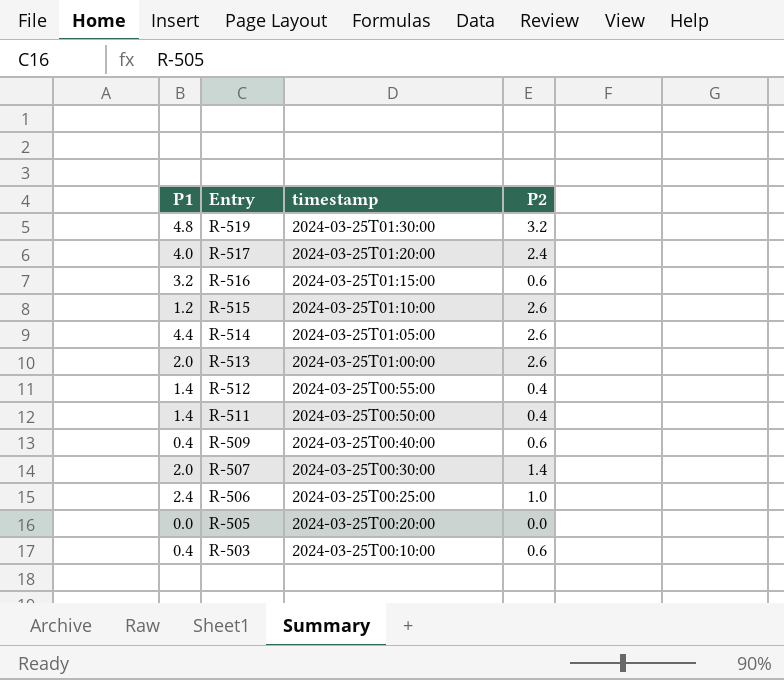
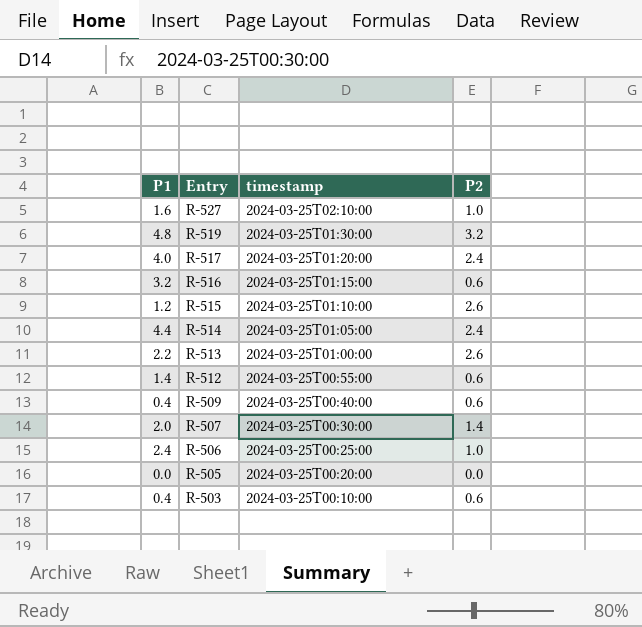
row R-511: 1.4 | 2024-03-25T00:50:00 | 0.4 -> none
row R-527: none -> 1.6 | 2024-03-25T02:10:00 | 1.0
R-514 | P2: 2.6 -> 2.4
R-513 | P1: 2.0 -> 2.2
R-512 | P2: 0.4 -> 0.6

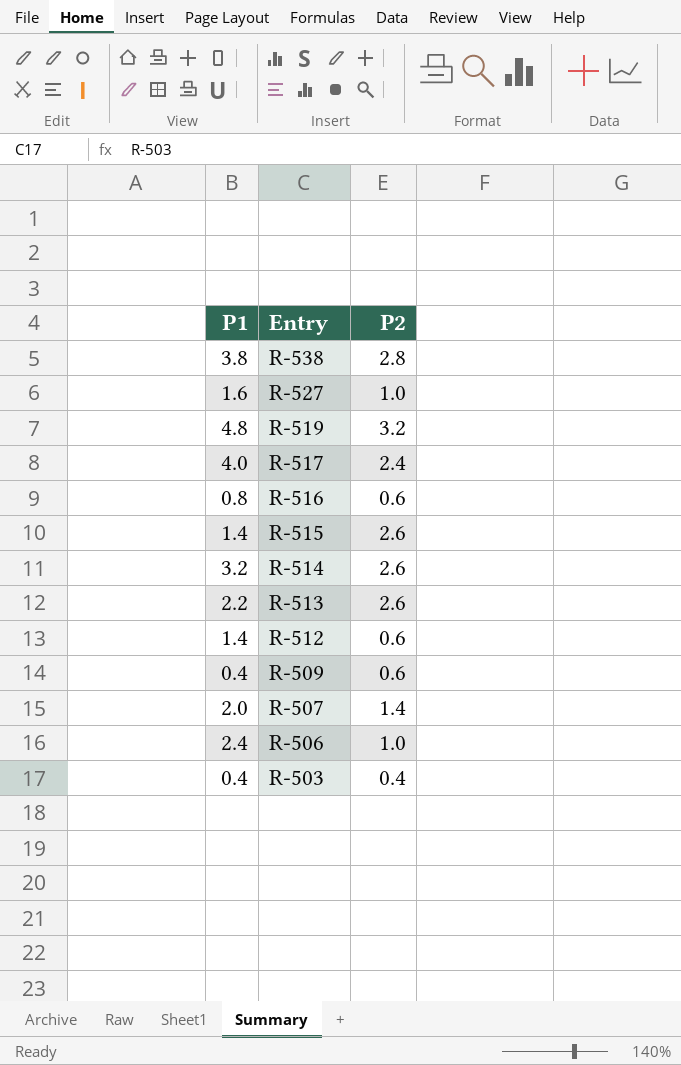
column timestamp | position: 3 -> none
row R-505: 0.0 | 2024-03-25T00:20:00 | 0.0 -> none
row R-538: none -> 3.8 | 2.8
R-516 | P1: 3.2 -> 0.8
R-515 | P1: 1.2 -> 1.4
R-514 | P1: 4.4 -> 3.2
R-514 | P2: 2.4 -> 2.6
R-503 | P2: 0.6 -> 0.4

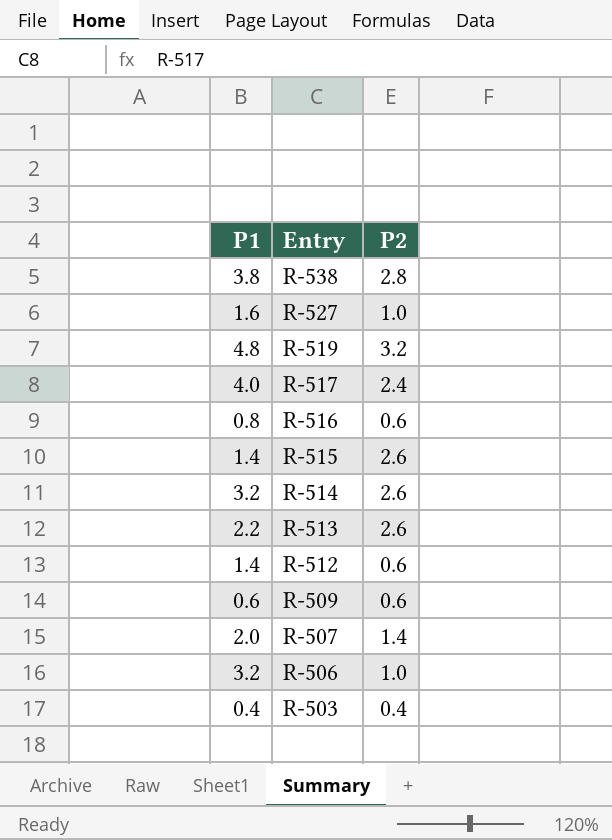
R-509 | P1: 0.4 -> 0.6
R-506 | P1: 2.4 -> 3.2

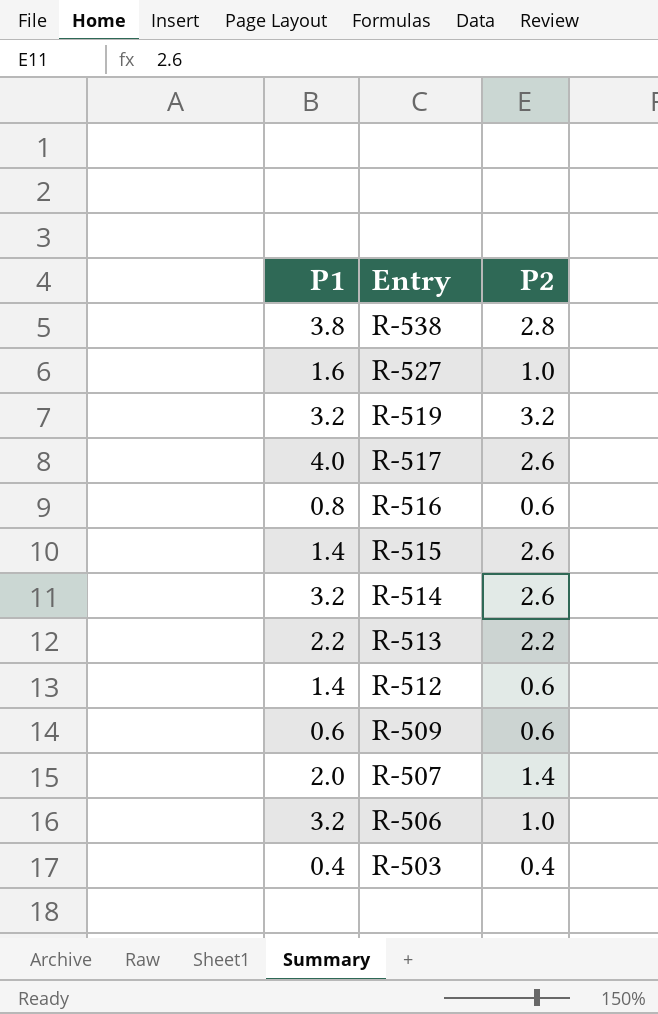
R-519 | P1: 4.8 -> 3.2
R-517 | P2: 2.4 -> 2.6
R-513 | P2: 2.6 -> 2.2

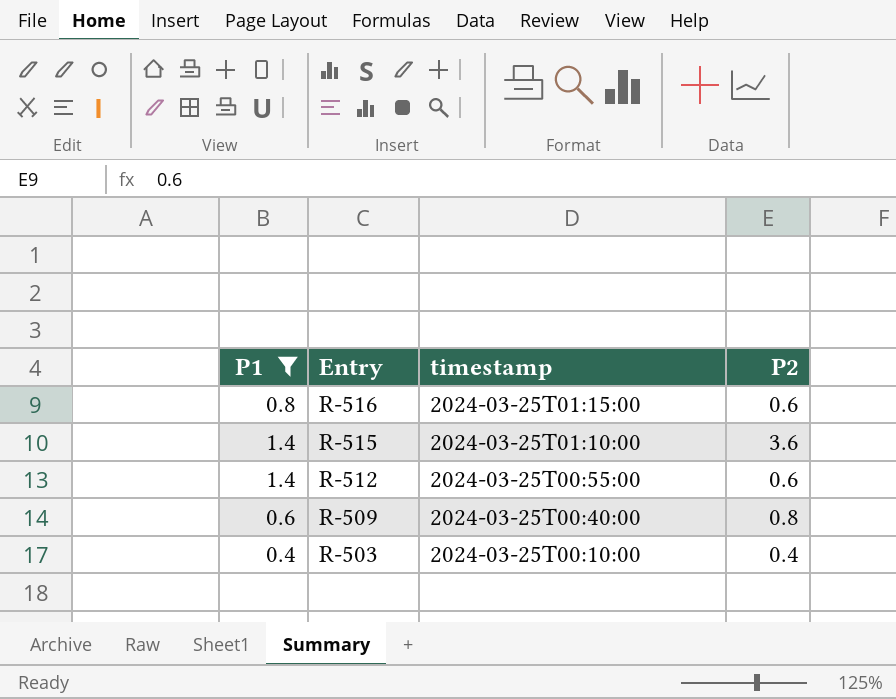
filter: none -> P1 <= 1.4
column timestamp | position: none -> 3
R-515 | P2: 2.6 -> 3.6
R-509 | P2: 0.6 -> 0.8

